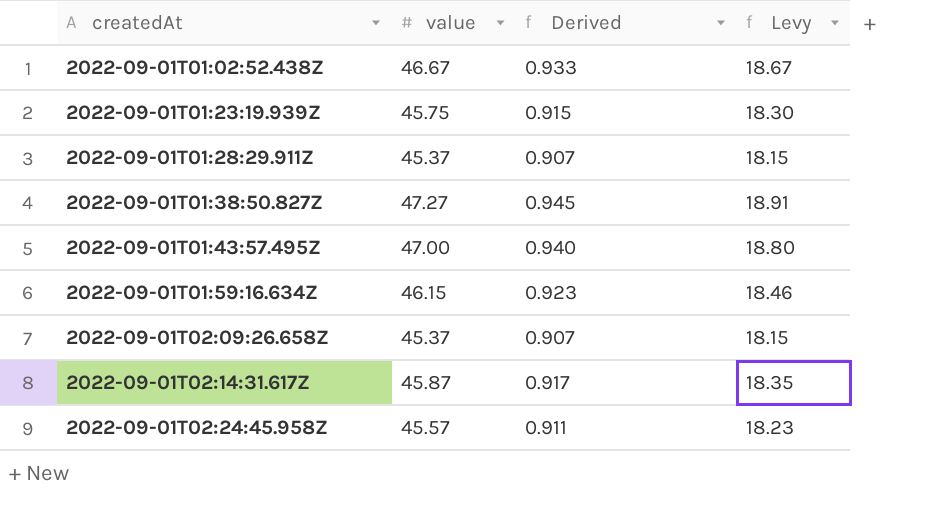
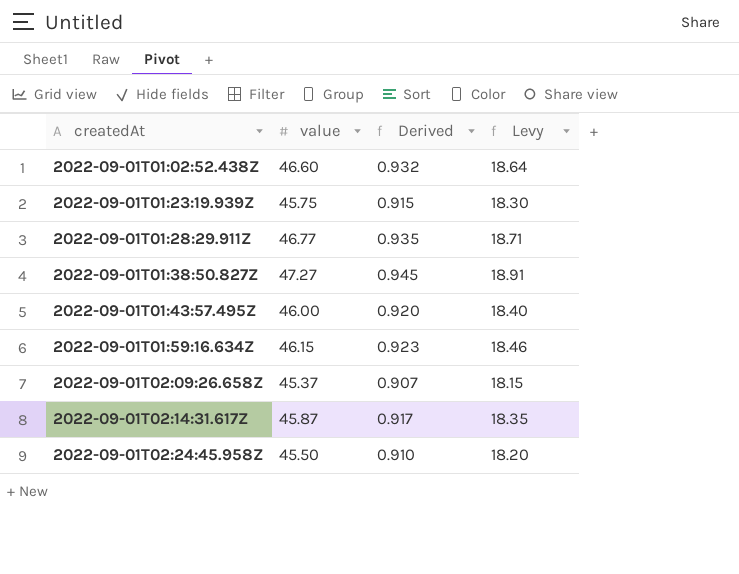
2022-09-01T01:02:52.438Z | value: 46.67 -> 46.60
2022-09-01T01:02:52.438Z | Derived: 0.933 -> 0.932
2022-09-01T01:02:52.438Z | Levy: 18.67 -> 18.64
2022-09-01T01:28:29.911Z | value: 45.37 -> 46.77
2022-09-01T01:28:29.911Z | Derived: 0.907 -> 0.935
2022-09-01T01:28:29.911Z | Levy: 18.15 -> 18.71
2022-09-01T01:43:57.495Z | value: 47.00 -> 46.00
2022-09-01T01:43:57.495Z | Derived: 0.940 -> 0.920
2022-09-01T01:43:57.495Z | Levy: 18.80 -> 18.40
2022-09-01T02:24:45.958Z | value: 45.57 -> 45.50
2022-09-01T02:24:45.958Z | Derived: 0.911 -> 0.910
2022-09-01T02:24:45.958Z | Levy: 18.23 -> 18.20

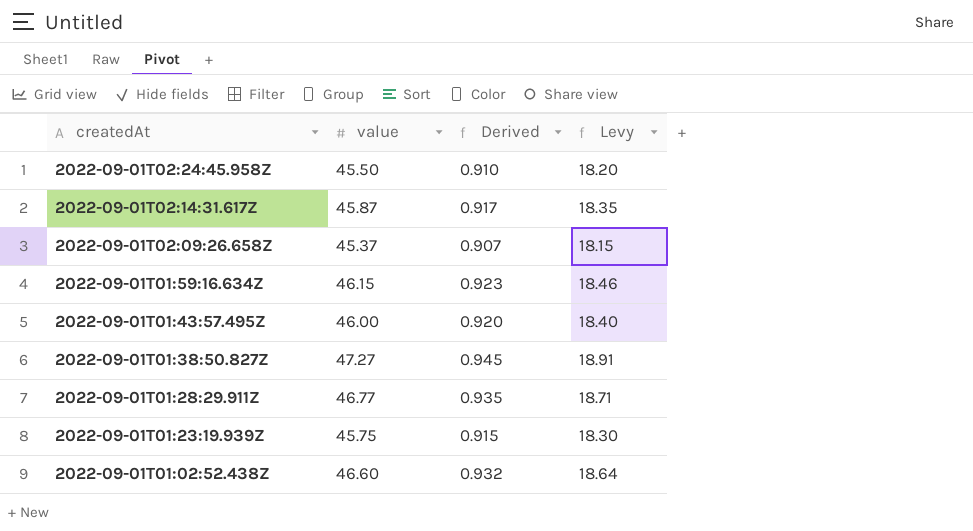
row order: createdAt ascending -> createdAt descending

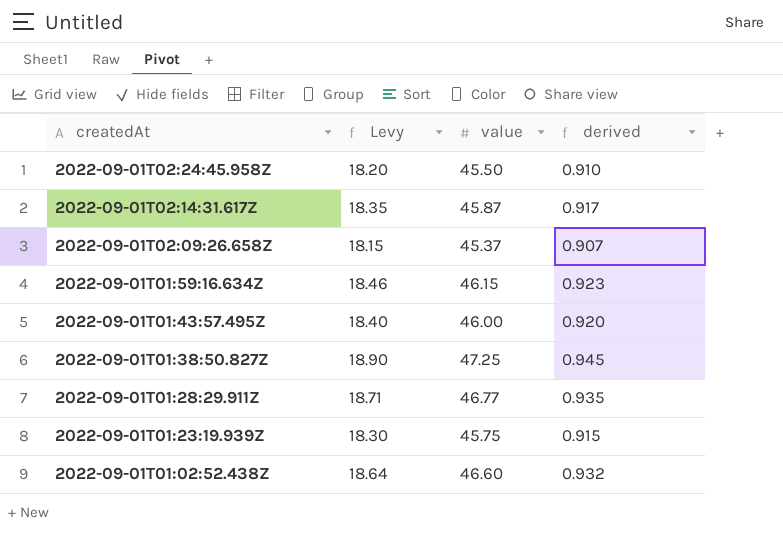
column Levy | position: 4 -> 2
column name: Derived -> derived
2022-09-01T01:38:50.827Z | Levy: 18.91 -> 18.90
2022-09-01T01:38:50.827Z | value: 47.27 -> 47.25

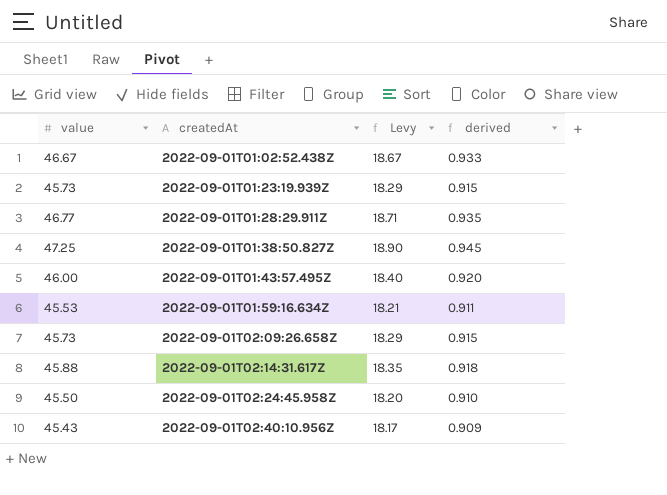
row order: createdAt descending -> createdAt ascending
column value | position: 3 -> 1
2022-09-01T01:02:52.438Z | value: 46.60 -> 46.67
2022-09-01T01:02:52.438Z | Levy: 18.64 -> 18.67
2022-09-01T01:02:52.438Z | derived: 0.932 -> 0.933
2022-09-01T01:23:19.939Z | value: 45.75 -> 45.73
2022-09-01T01:23:19.939Z | Levy: 18.30 -> 18.29
2022-09-01T01:59:16.634Z | value: 46.15 -> 45.53
2022-09-01T01:59:16.634Z | Levy: 18.46 -> 18.21
2022-09-01T01:59:16.634Z | derived: 0.923 -> 0.911
2022-09-01T02:09:26.658Z | value: 45.37 -> 45.73
2022-09-01T02:09:26.658Z | Levy: 18.15 -> 18.29
2022-09-01T02:09:26.658Z | derived: 0.907 -> 0.915
2022-09-01T02:14:31.617Z | value: 45.87 -> 45.88
2022-09-01T02:14:31.617Z | derived: 0.917 -> 0.918
row 2022-09-01T02:40:10.956Z: none -> 45.43 | 18.17 | 0.909

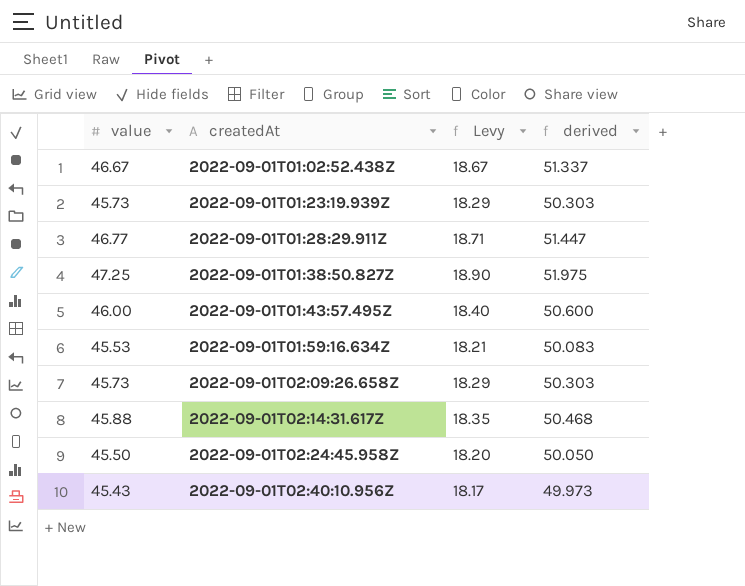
column derived | formula: [value] * 0.02 -> [value] * 1.1

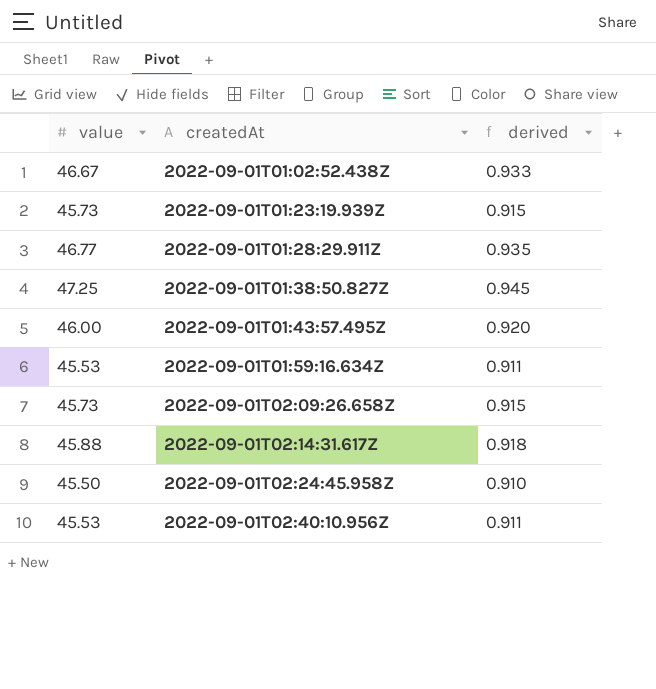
column Levy | formula: [value] * 0.4 -> none
column derived | formula: [value] * 1.1 -> [value] * 0.02
2022-09-01T02:40:10.956Z | value: 45.43 -> 45.53

